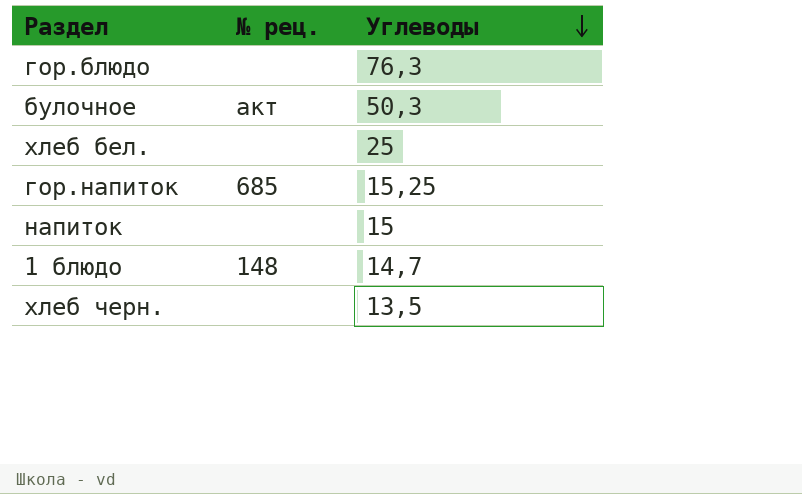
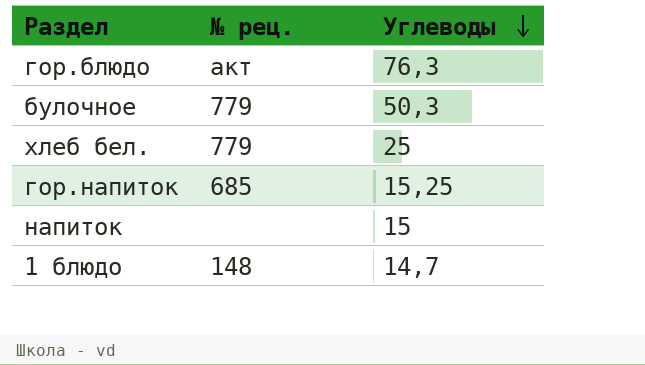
row хлеб черн.: none | 13,5 -> none
гор.блюдо | № рец.: none -> акт
булочное | № рец.: акт -> 779
хлеб бел. | № рец.: none -> 779

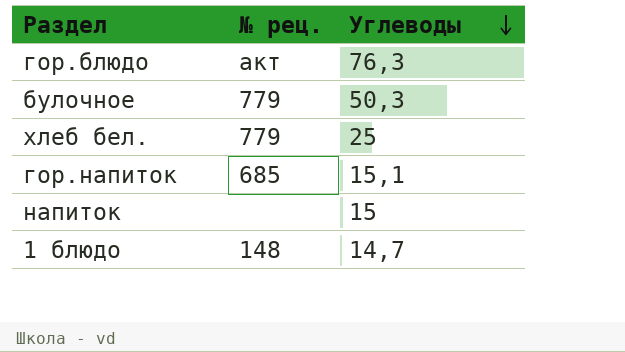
гор.напиток | Углеводы: 15,25 -> 15,1

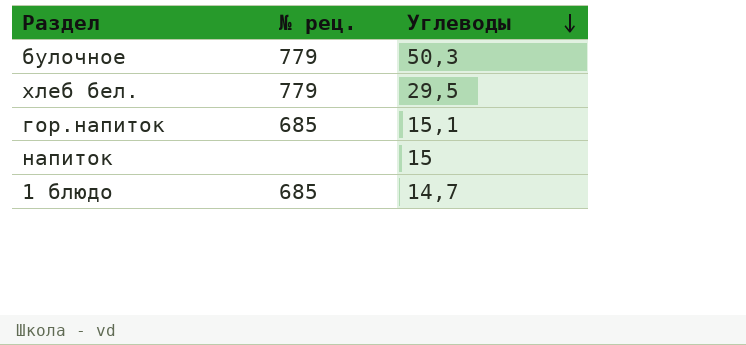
row гор.блюдо: акт | 76,3 -> none
хлеб бел. | Углеводы: 25 -> 29,5
1 блюдо | № рец.: 148 -> 685

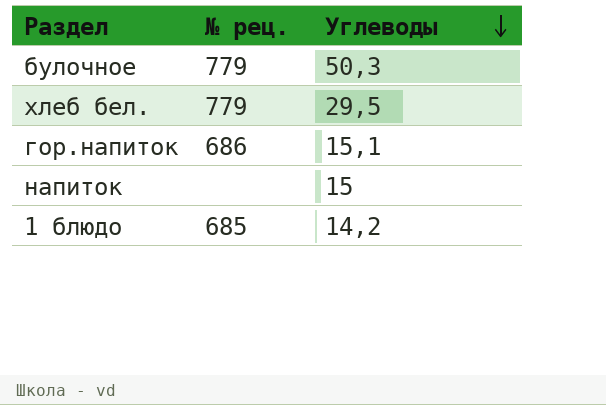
гор.напиток | № рец.: 685 -> 686
1 блюдо | Углеводы: 14,7 -> 14,2

